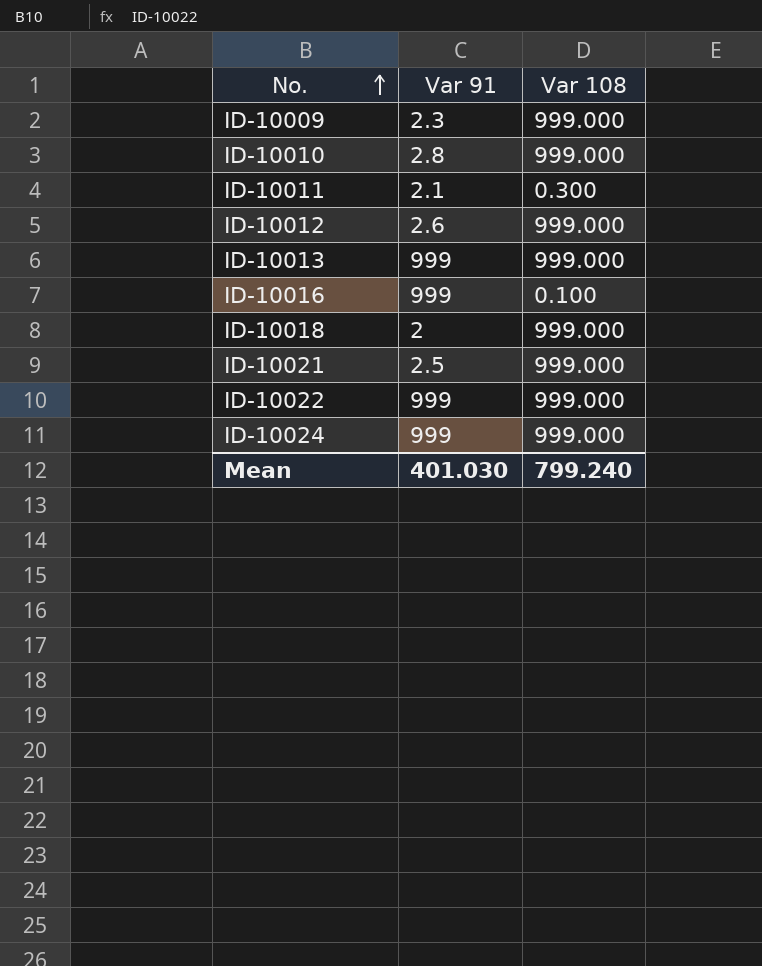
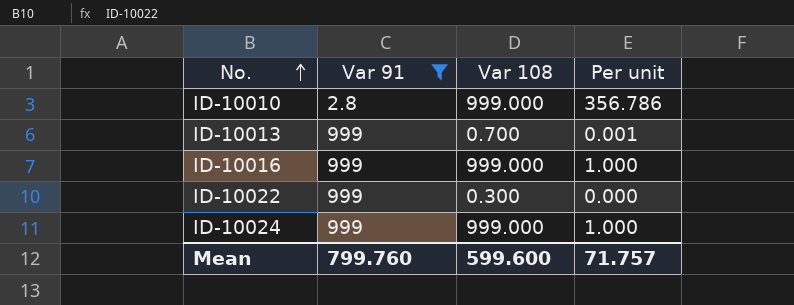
filter: none -> Var 91 >= 2.8
column Per unit | formula: none -> [Var 108] / [Var 91]
ID-10013 | Var 108: 999.000 -> 0.700
ID-10016 | Var 108: 0.100 -> 999.000
ID-10022 | Var 108: 999.000 -> 0.300
Mean | Var 91: 401.030 -> 799.760
Mean | Var 108: 799.240 -> 599.600

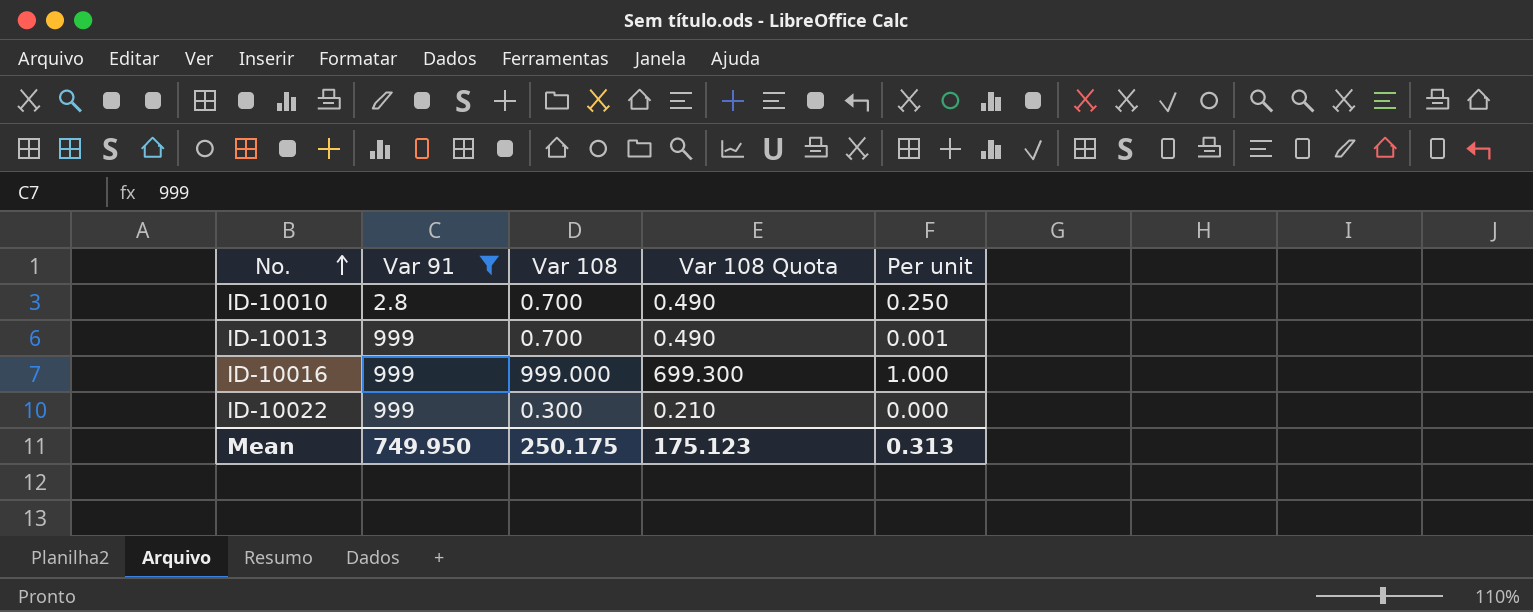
column Var 108 Quota | formula: none -> [Var 108] * 0.7
row ID-10024: 999 | 999.000 | 1.000 -> none
ID-10010 | Var 108: 999.000 -> 0.700
ID-10010 | Per unit: 356.786 -> 0.250
Mean | Var 91: 799.760 -> 749.950
Mean | Var 108: 599.600 -> 250.175
Mean | Per unit: 71.757 -> 0.313

